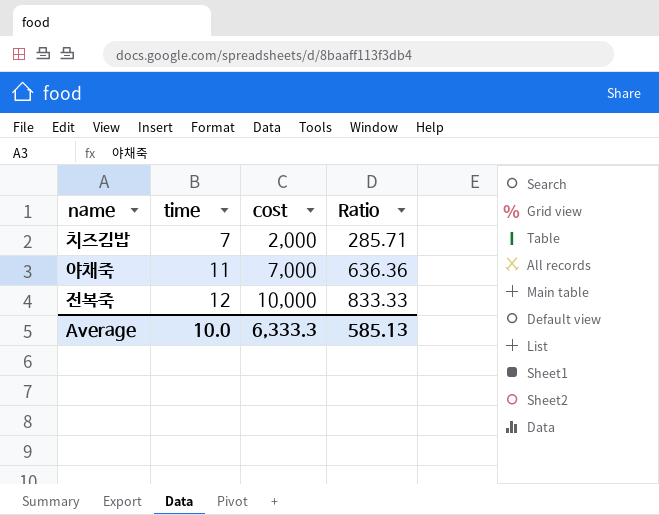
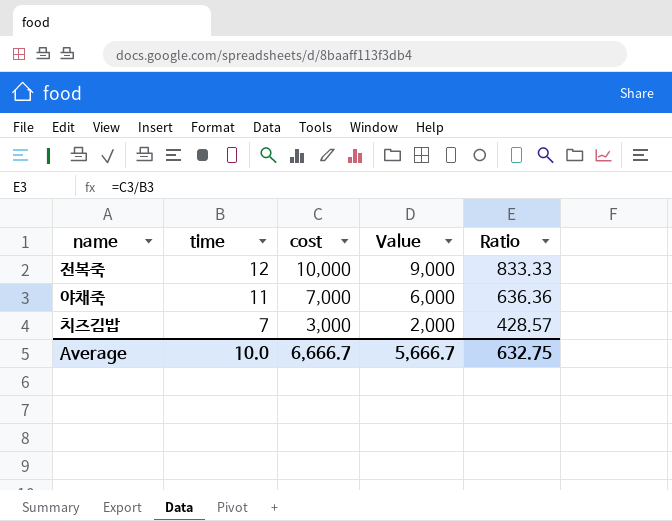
row order: time ascending -> time descending
column Value | formula: none -> [cost] - 1000
치즈김밥 | cost: 2,000 -> 3,000
치즈김밥 | Ratio: 285.71 -> 428.57
Average | cost: 6,333.3 -> 6,666.7
Average | Ratio: 585.13 -> 632.75

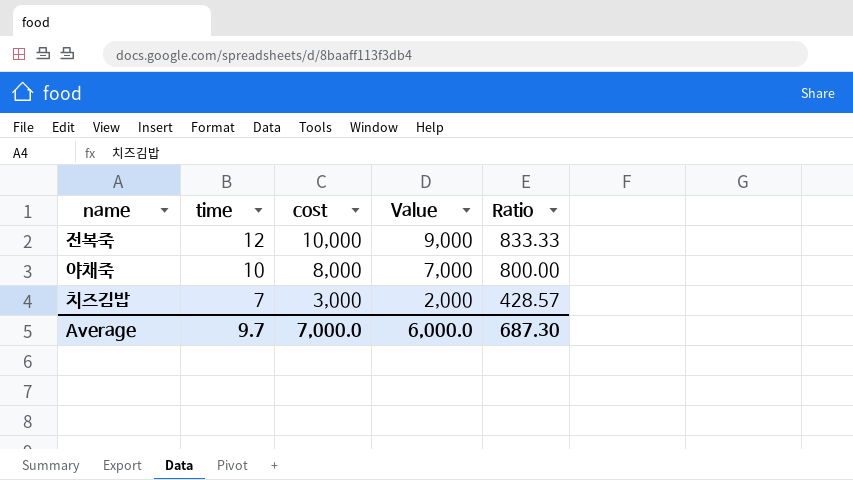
야채죽 | time: 11 -> 10
야채죽 | cost: 7,000 -> 8,000
야채죽 | Value: 6,000 -> 7,000
야채죽 | Ratio: 636.36 -> 800.00
Average | time: 10.0 -> 9.7
Average | cost: 6,666.7 -> 7,000.0
Average | Value: 5,666.7 -> 6,000.0
Average | Ratio: 632.75 -> 687.30

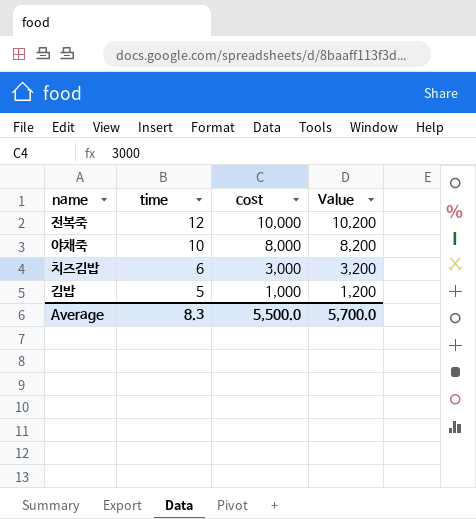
column Ratio | formula: [cost] / [time] -> none
column Value | formula: [cost] - 1000 -> [cost] + 200
치즈김밥 | time: 7 -> 6
row 김밥: none -> 5 | 1,000 | 1,200
Average | time: 9.7 -> 8.3
Average | cost: 7,000.0 -> 5,500.0
Average | Value: 6,000.0 -> 5,700.0

